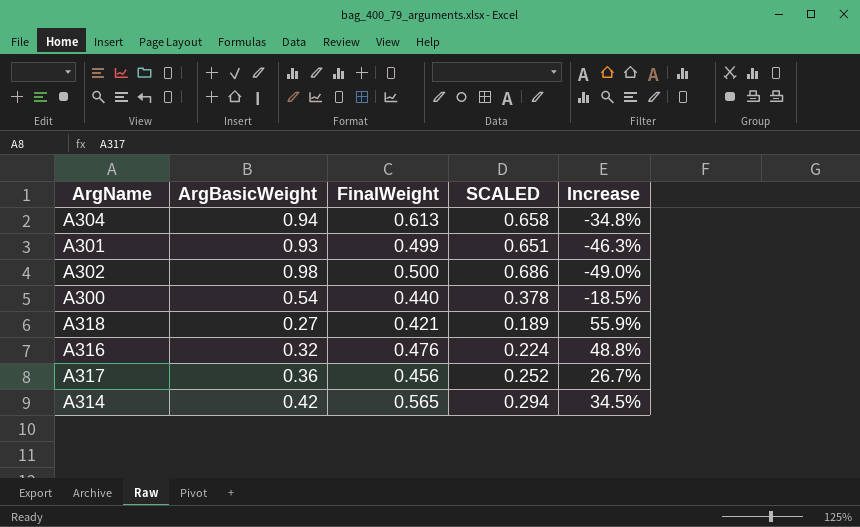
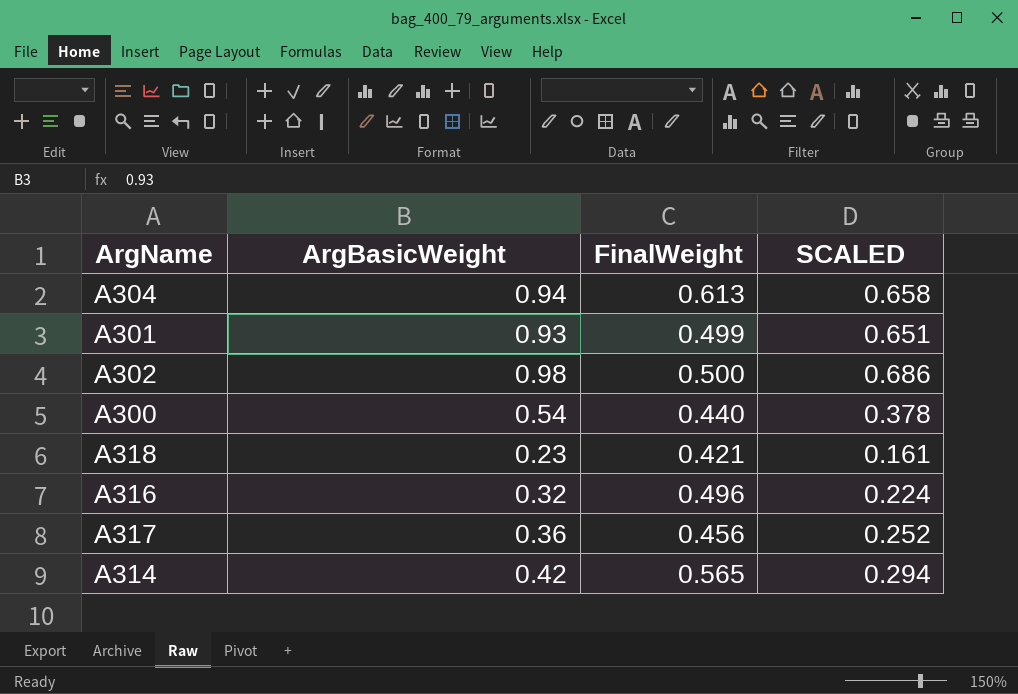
column Increase | formula: ([FinalWeight] - [ArgBasicWeight]) / [ArgBasicWeight] -> none
A318 | ArgBasicWeight: 0.27 -> 0.23
A318 | SCALED: 0.189 -> 0.161
A316 | FinalWeight: 0.476 -> 0.496

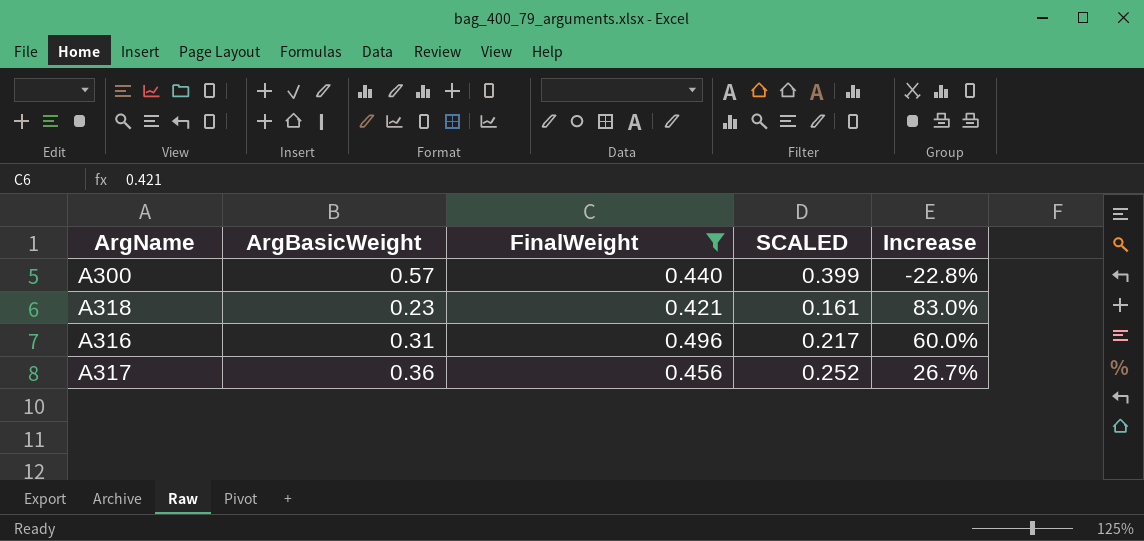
filter: none -> FinalWeight <= 0.496
column Increase | formula: none -> ([FinalWeight] - [ArgBasicWeight]) / [ArgBasicWeight]
A300 | ArgBasicWeight: 0.54 -> 0.57
A300 | SCALED: 0.378 -> 0.399
A316 | ArgBasicWeight: 0.32 -> 0.31
A316 | SCALED: 0.224 -> 0.217

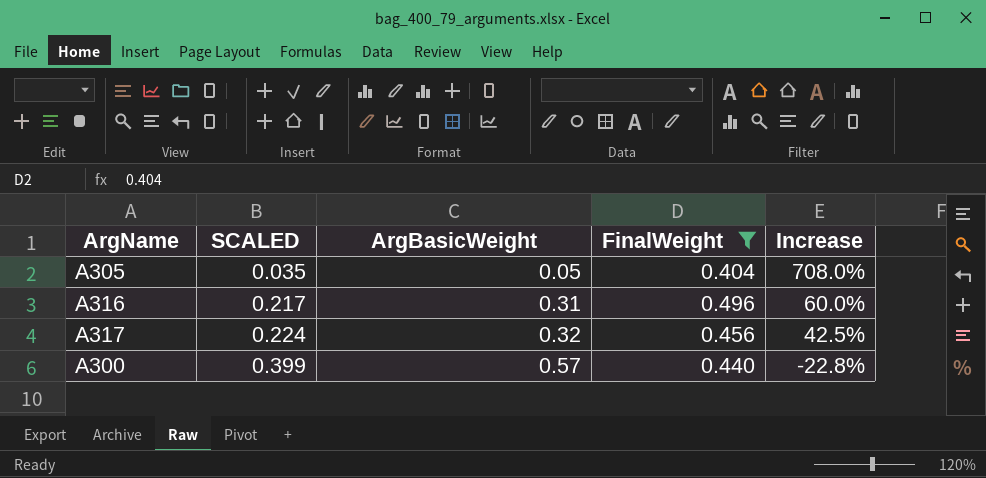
row order: none -> SCALED ascending
column SCALED | position: 4 -> 2
row A318: 0.23 | 0.421 | 0.161 | 83.0% -> none
row A305: none -> 0.035 | 0.05 | 0.404 | 708.0%
A317 | SCALED: 0.252 -> 0.224
A317 | ArgBasicWeight: 0.36 -> 0.32
A317 | Increase: 26.7% -> 42.5%

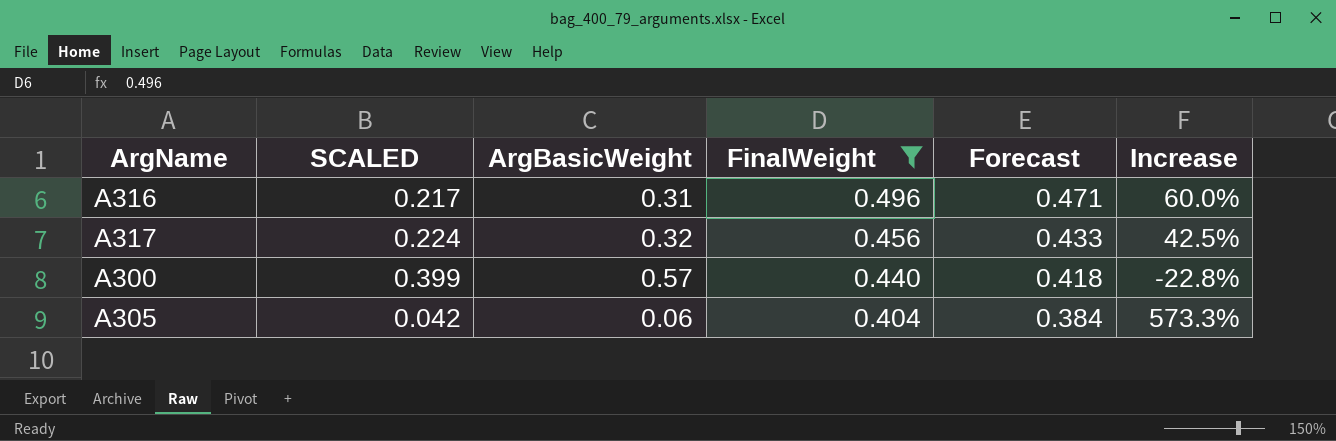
row order: SCALED ascending -> FinalWeight descending
column Forecast | formula: none -> [FinalWeight] * 0.95
A305 | SCALED: 0.035 -> 0.042
A305 | ArgBasicWeight: 0.05 -> 0.06
A305 | Increase: 708.0% -> 573.3%

